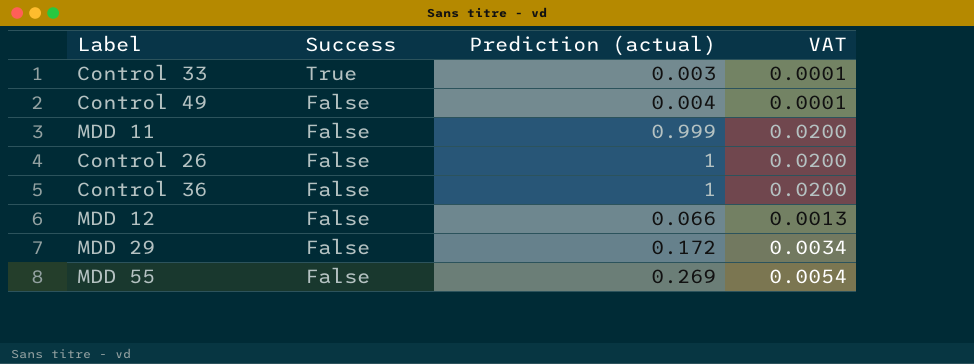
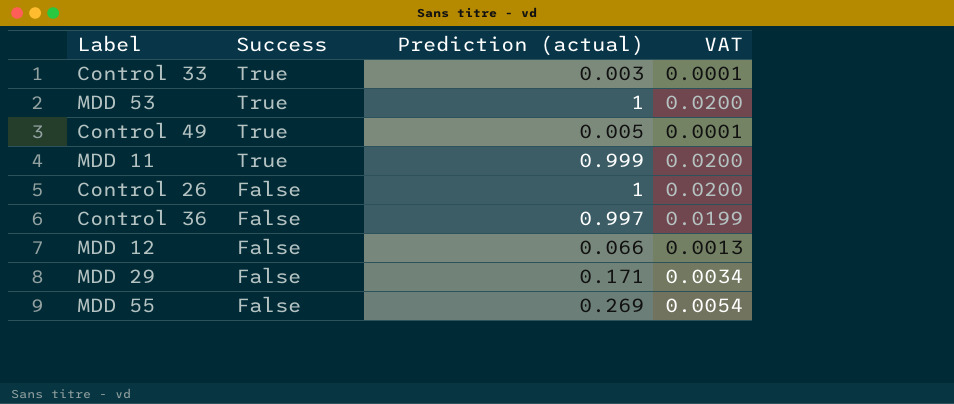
row MDD 53: none -> True | 1 | 0.0200
Control 49 | Success: False -> True
Control 49 | Prediction (actual): 0.004 -> 0.005
MDD 11 | Success: False -> True
Control 36 | Prediction (actual): 1 -> 0.997
Control 36 | VAT: 0.0200 -> 0.0199
MDD 29 | Prediction (actual): 0.172 -> 0.171

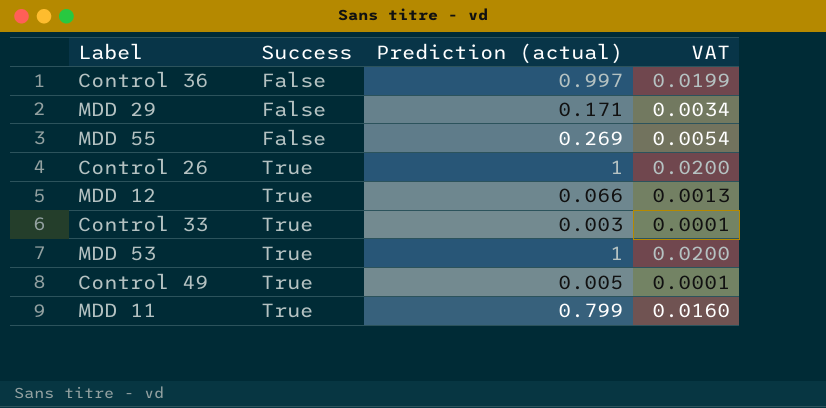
row order: Success descending -> Success ascending
Control 26 | Success: False -> True
MDD 12 | Success: False -> True
MDD 11 | Prediction (actual): 0.999 -> 0.799
MDD 11 | VAT: 0.0200 -> 0.0160

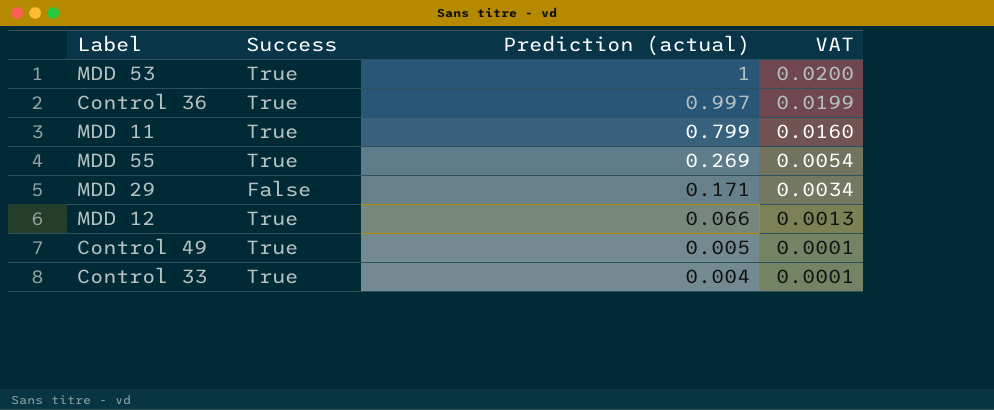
row order: Success ascending -> Prediction (actual) descending
row Control 26: True | 1 | 0.0200 -> none
Control 36 | Success: False -> True
MDD 55 | Success: False -> True
Control 33 | Prediction (actual): 0.003 -> 0.004

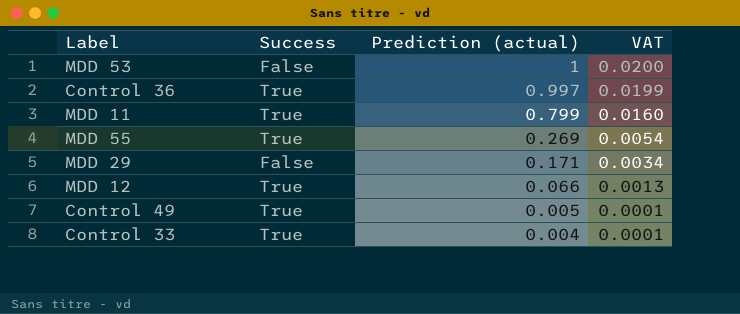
MDD 53 | Success: True -> False

